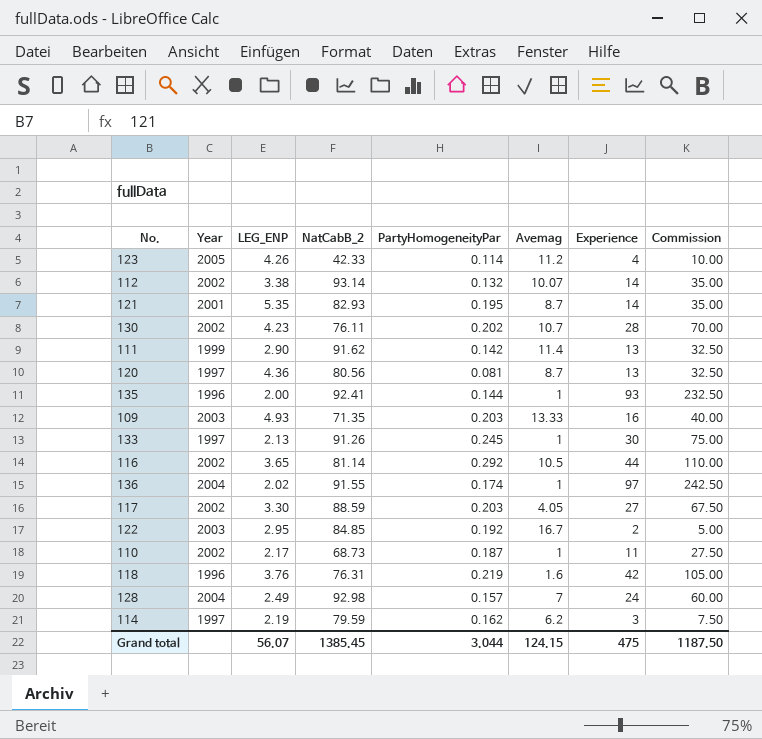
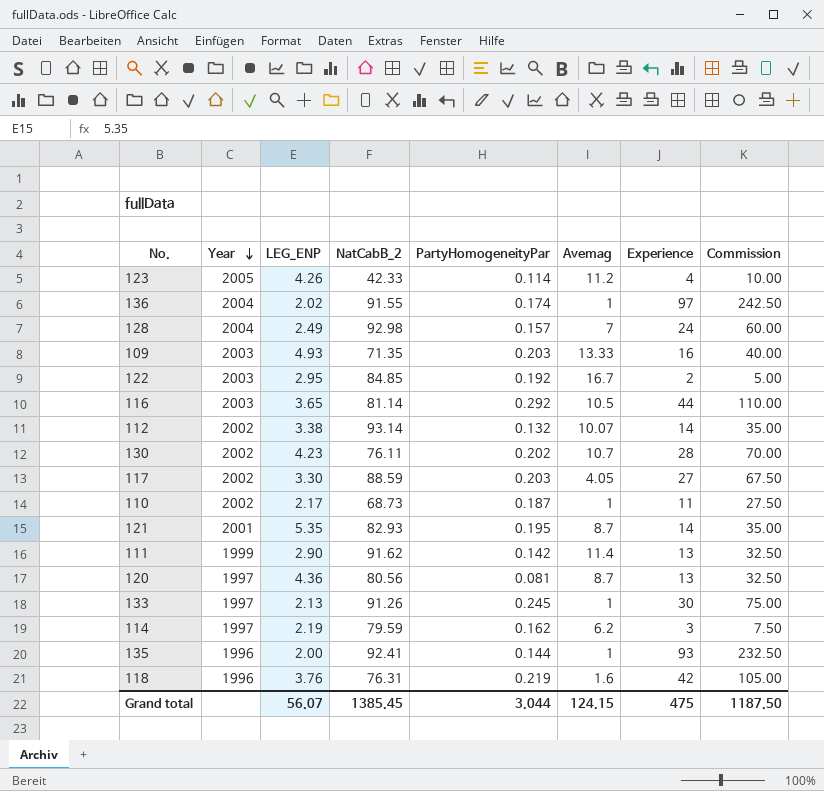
row order: none -> Year descending
116 | Year: 2002 -> 2003

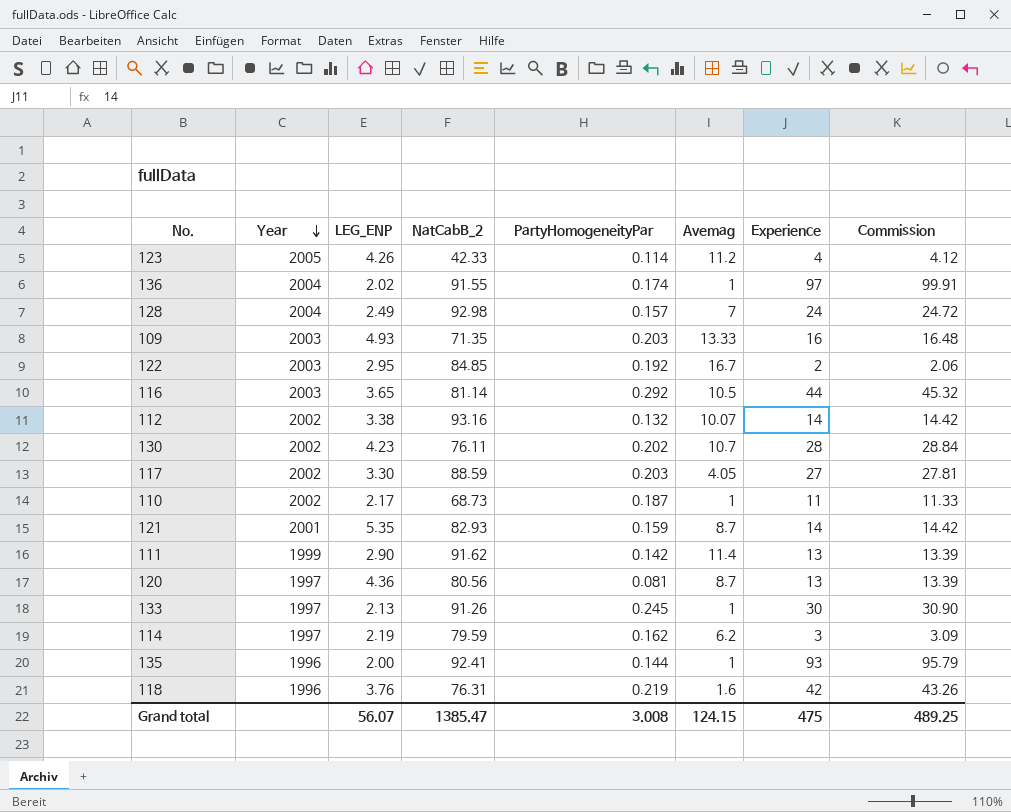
column Commission | formula: [Experience] * 2.5 -> [Experience] * 1.03
112 | NatCabB_2: 93.14 -> 93.16
121 | PartyHomogeneityPar: 0.195 -> 0.159
Grand total | NatCabB_2: 1385.45 -> 1385.47
Grand total | PartyHomogeneityPar: 3.044 -> 3.008
Grand total | Commission: 1187.50 -> 489.25

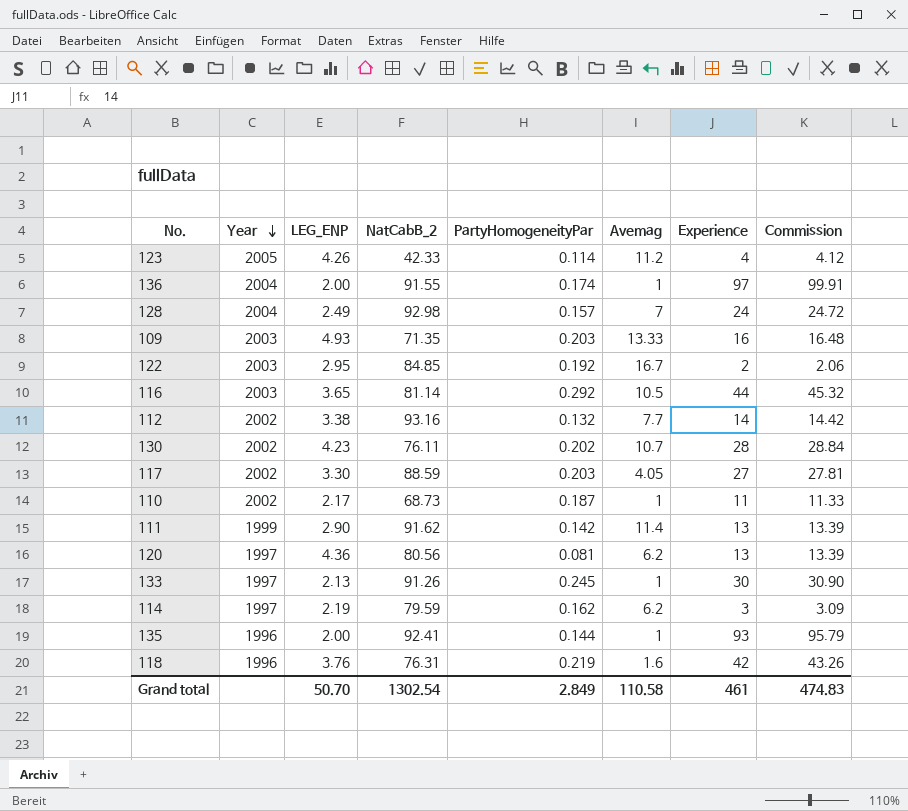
row 121: 2001 | 5.35 | 82.93 | 0.159 | 8.7 | 14 | 14.42 -> none
136 | LEG_ENP: 2.02 -> 2.00
112 | Avemag: 10.07 -> 7.7
120 | Avemag: 8.7 -> 6.2
Grand total | LEG_ENP: 56.07 -> 50.70
Grand total | NatCabB_2: 1385.47 -> 1302.54
Grand total | PartyHomogeneityPar: 3.008 -> 2.849
Grand total | Avemag: 124.15 -> 110.58
Grand total | Experience: 475 -> 461
Grand total | Commission: 489.25 -> 474.83

